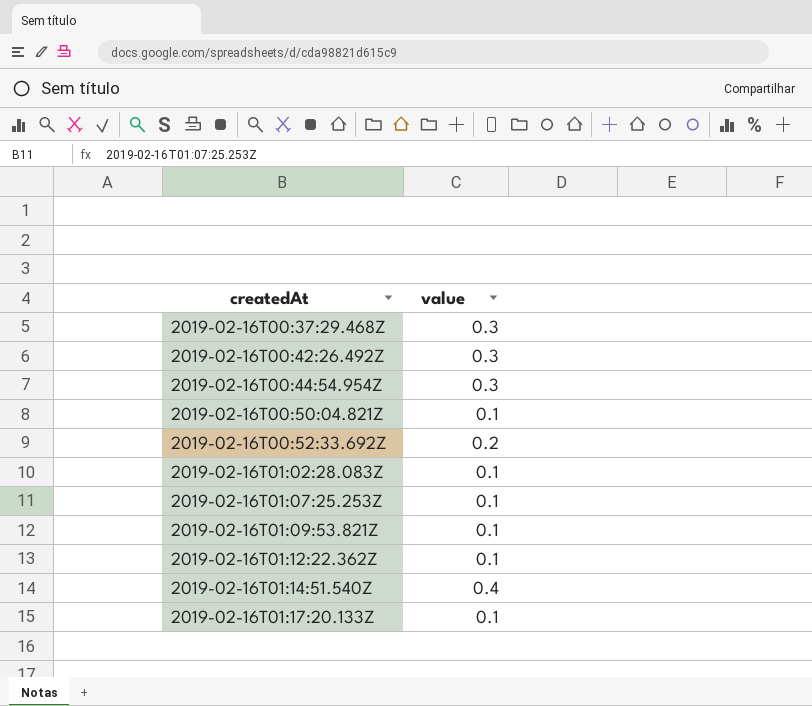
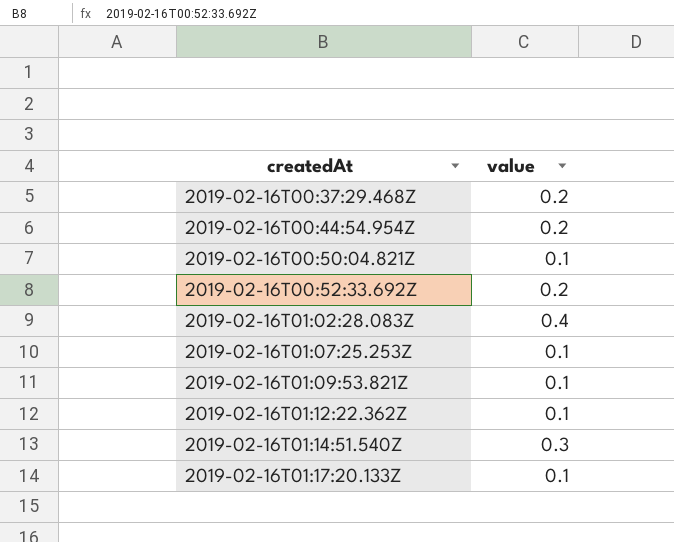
row 2019-02-16T00:42:26.492Z: 0.3 -> none
2019-02-16T00:37:29.468Z | value: 0.3 -> 0.2
2019-02-16T00:44:54.954Z | value: 0.3 -> 0.2
2019-02-16T01:02:28.083Z | value: 0.1 -> 0.4
2019-02-16T01:14:51.540Z | value: 0.4 -> 0.3

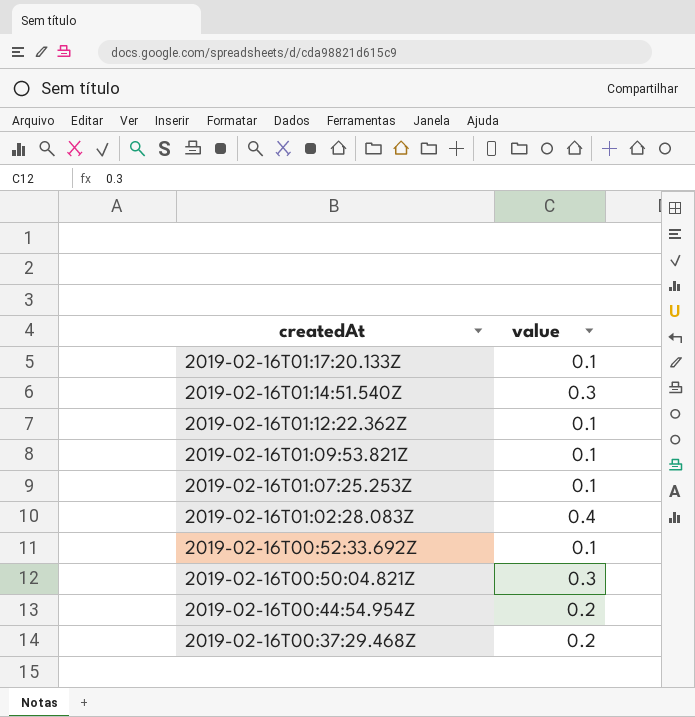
row order: createdAt ascending -> createdAt descending
2019-02-16T00:52:33.692Z | value: 0.2 -> 0.1
2019-02-16T00:50:04.821Z | value: 0.1 -> 0.3

